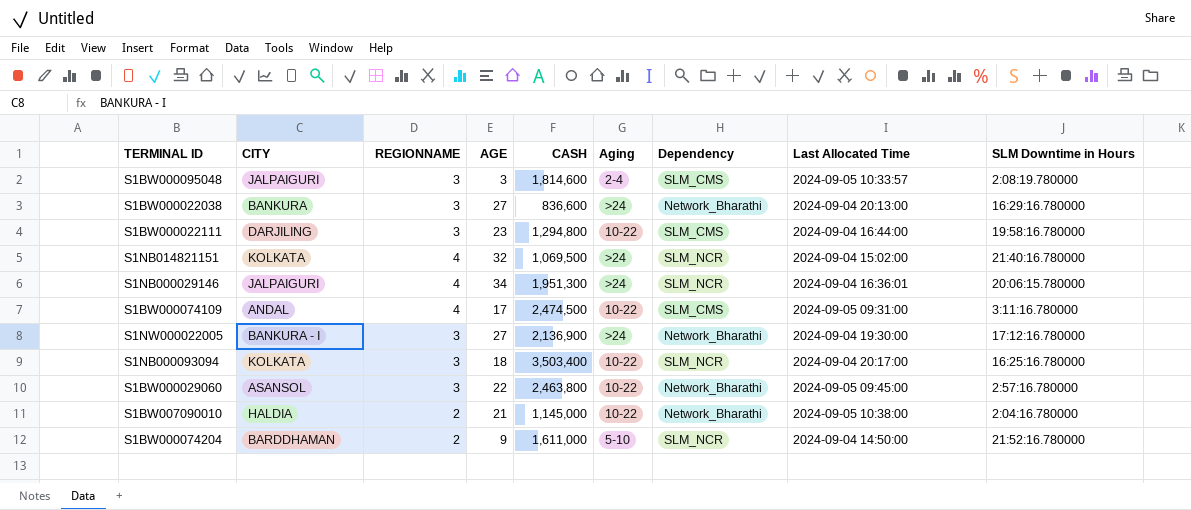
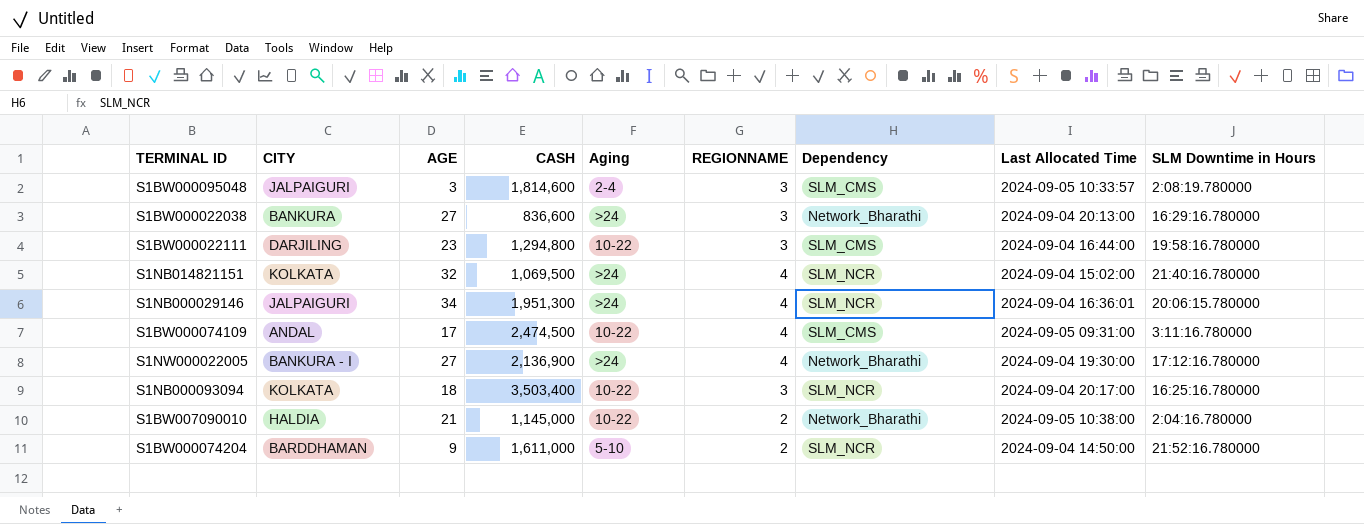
column REGIONNAME | position: 3 -> 6
row S1BW000029060: ASANSOL | 3 | 22 | 2,463,800 | 10-22 | Network_Bharathi | 2024-09-05 09:45:00 | 2:57:16.780000 -> none
S1NW000022005 | REGIONNAME: 3 -> 4

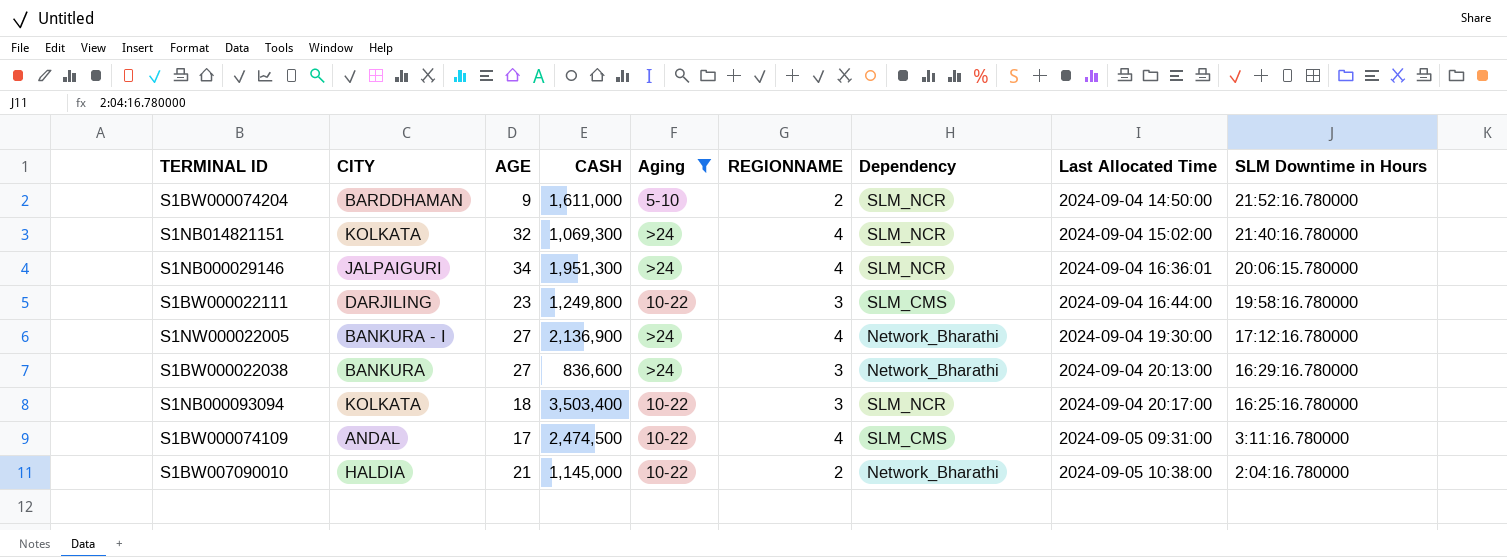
filter: none -> Aging != 2-4
row order: none -> Last Allocated Time ascending
S1NB014821151 | CASH: 1,069,500 -> 1,069,300
S1BW000022111 | CASH: 1,294,800 -> 1,249,800

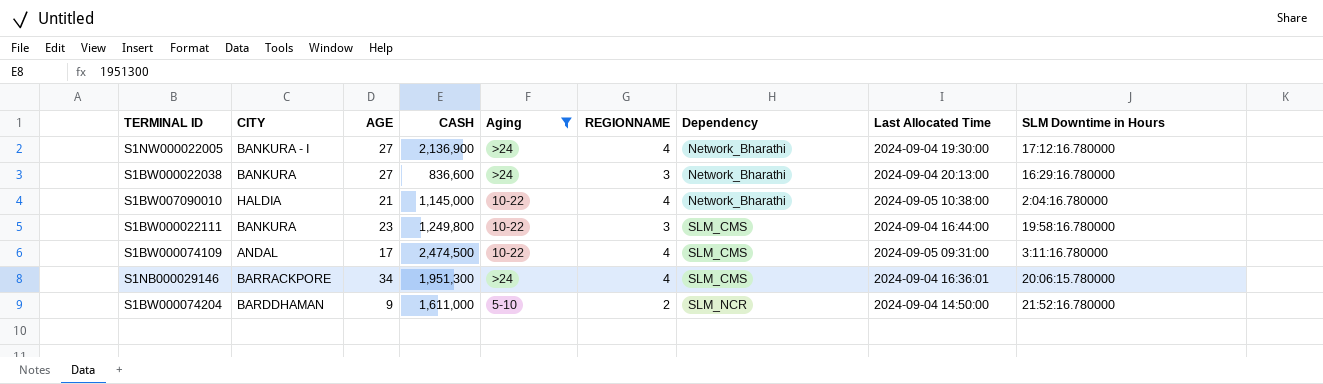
row order: Last Allocated Time ascending -> Dependency ascending
row S1NB014821151: KOLKATA | 32 | 1,069,300 | >24 | 4 | SLM_NCR | 2024-09-04 15:02:00 | 21:40:16.780000 -> none
row S1NB000093094: KOLKATA | 18 | 3,503,400 | 10-22 | 3 | SLM_NCR | 2024-09-04 20:17:00 | 16:25:16.780000 -> none
S1BW007090010 | REGIONNAME: 2 -> 4
S1BW000022111 | CITY: DARJILING -> BANKURA
S1NB000029146 | CITY: JALPAIGURI -> BARRACKPORE
S1NB000029146 | Dependency: SLM_NCR -> SLM_CMS

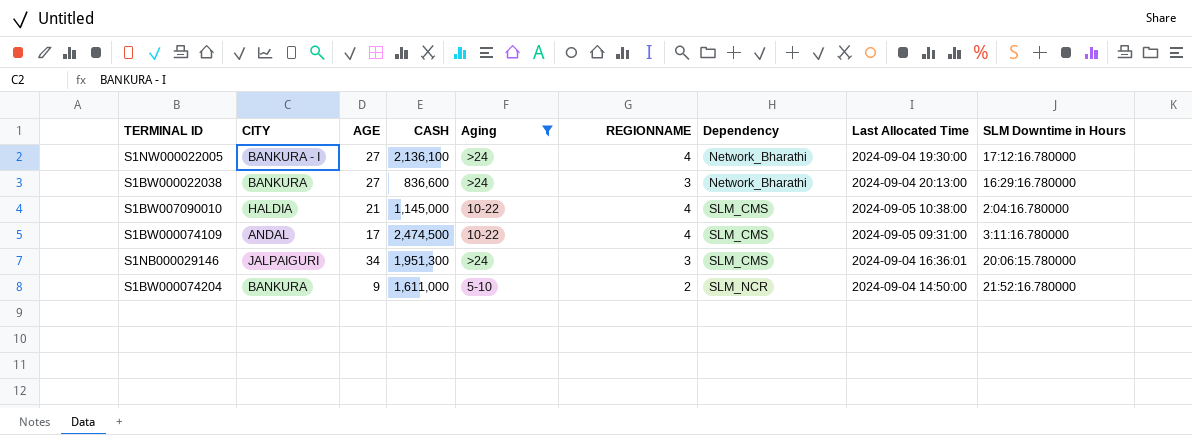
row S1BW000022111: BANKURA | 23 | 1,249,800 | 10-22 | 3 | SLM_CMS | 2024-09-04 16:44:00 | 19:58:16.780000 -> none
S1NW000022005 | CASH: 2,136,900 -> 2,136,100
S1BW007090010 | Dependency: Network_Bharathi -> SLM_CMS
S1NB000029146 | CITY: BARRACKPORE -> JALPAIGURI
S1NB000029146 | REGIONNAME: 4 -> 3
S1BW000074204 | CITY: BARDDHAMAN -> BANKURA

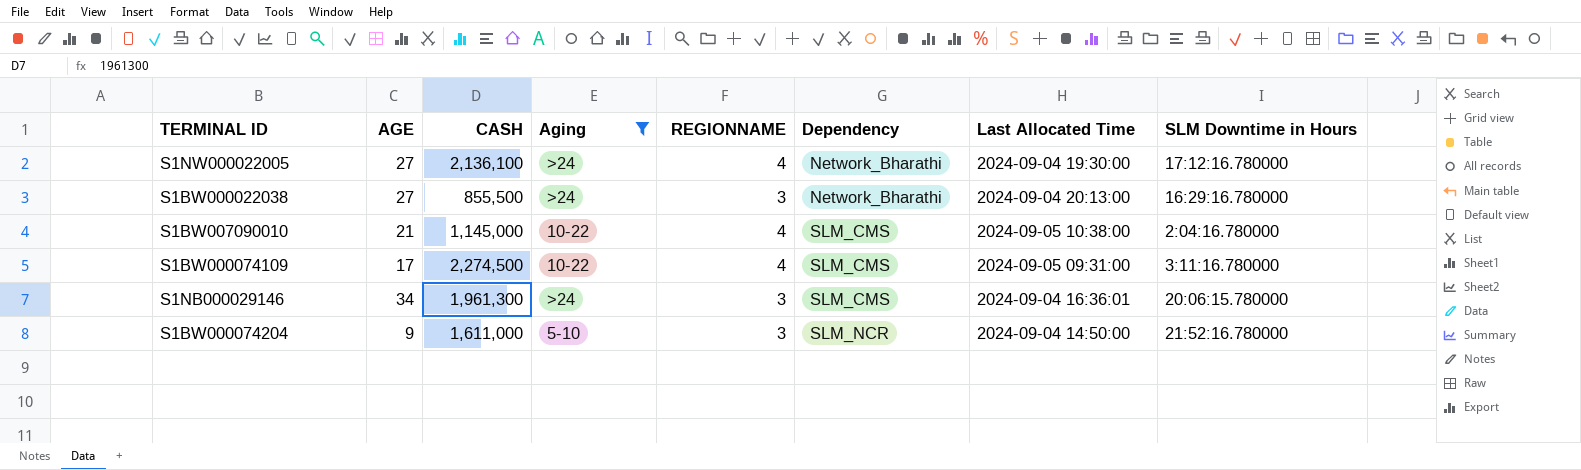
column CITY | position: 2 -> none
S1BW000022038 | CASH: 836,600 -> 855,500
S1BW000074109 | CASH: 2,474,500 -> 2,274,500
S1NB000029146 | CASH: 1,951,300 -> 1,961,300
S1BW000074204 | REGIONNAME: 2 -> 3

